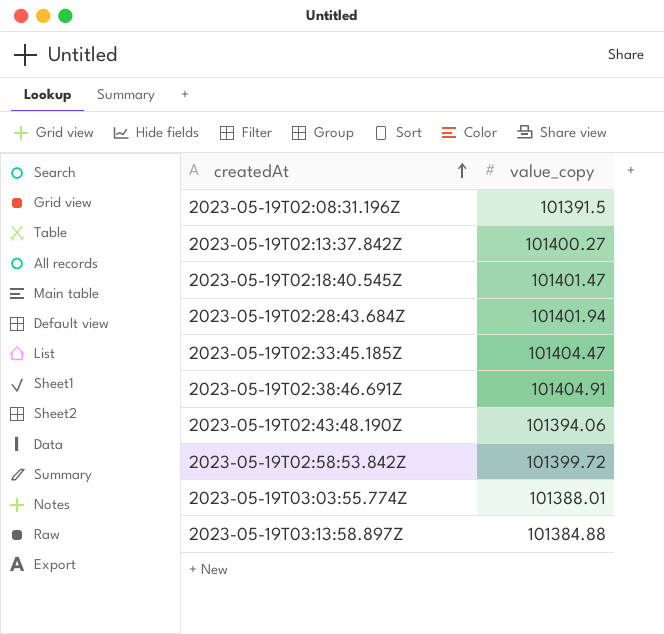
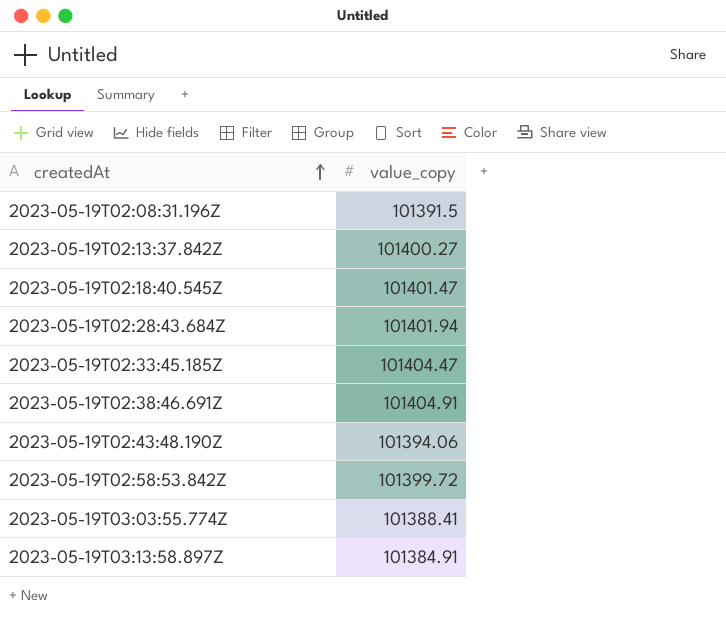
2023-05-19T03:03:55.774Z | value_copy: 101388.01 -> 101388.41
2023-05-19T03:13:58.897Z | value_copy: 101384.88 -> 101384.91

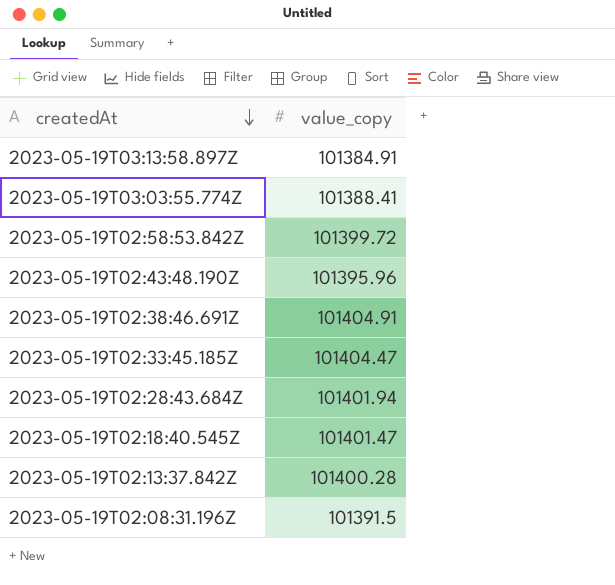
row order: createdAt ascending -> createdAt descending
2023-05-19T02:43:48.190Z | value_copy: 101394.06 -> 101395.96
2023-05-19T02:13:37.842Z | value_copy: 101400.27 -> 101400.28

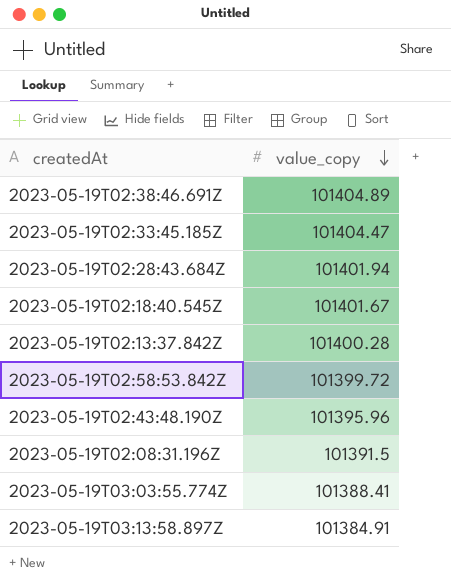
row order: createdAt descending -> value_copy descending
2023-05-19T02:38:46.691Z | value_copy: 101404.91 -> 101404.89
2023-05-19T02:18:40.545Z | value_copy: 101401.47 -> 101401.67

